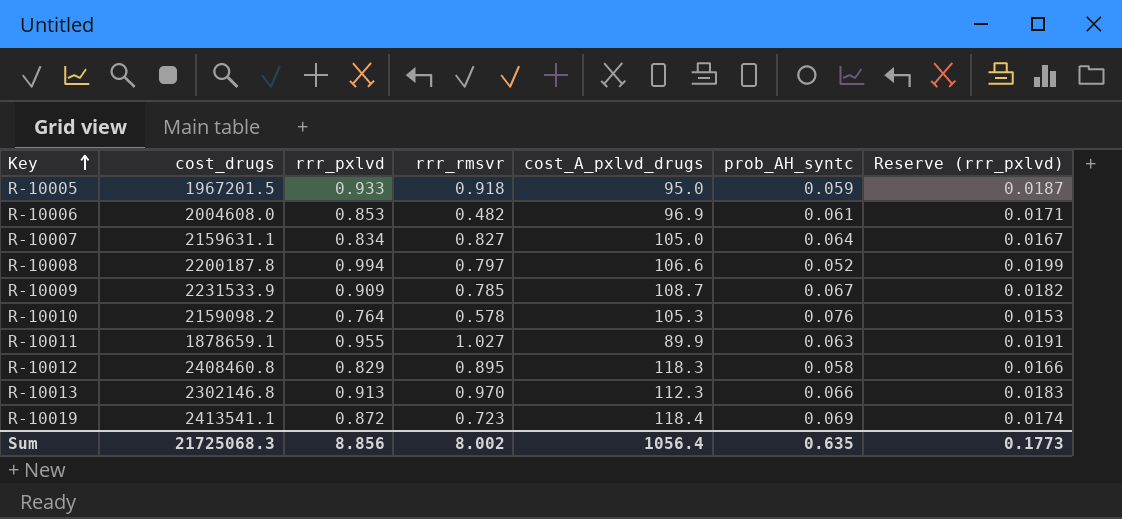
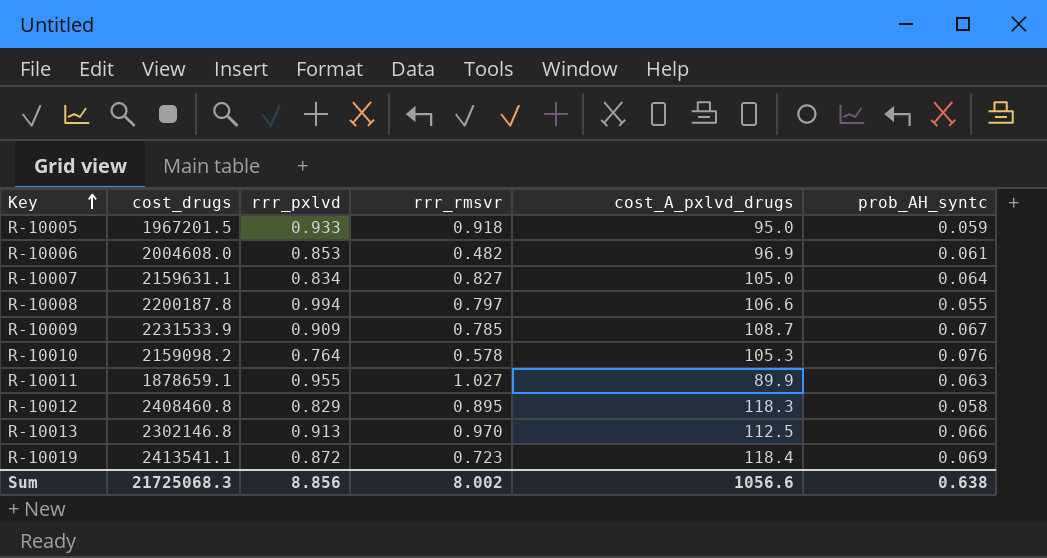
column Reserve (rrr_pxlvd) | formula: [rrr_pxlvd] * 0.02 -> none
R-10008 | prob_AH_syntc: 0.052 -> 0.055
R-10013 | cost_A_pxlvd_drugs: 112.3 -> 112.5
Sum | cost_A_pxlvd_drugs: 1056.4 -> 1056.6
Sum | prob_AH_syntc: 0.635 -> 0.638

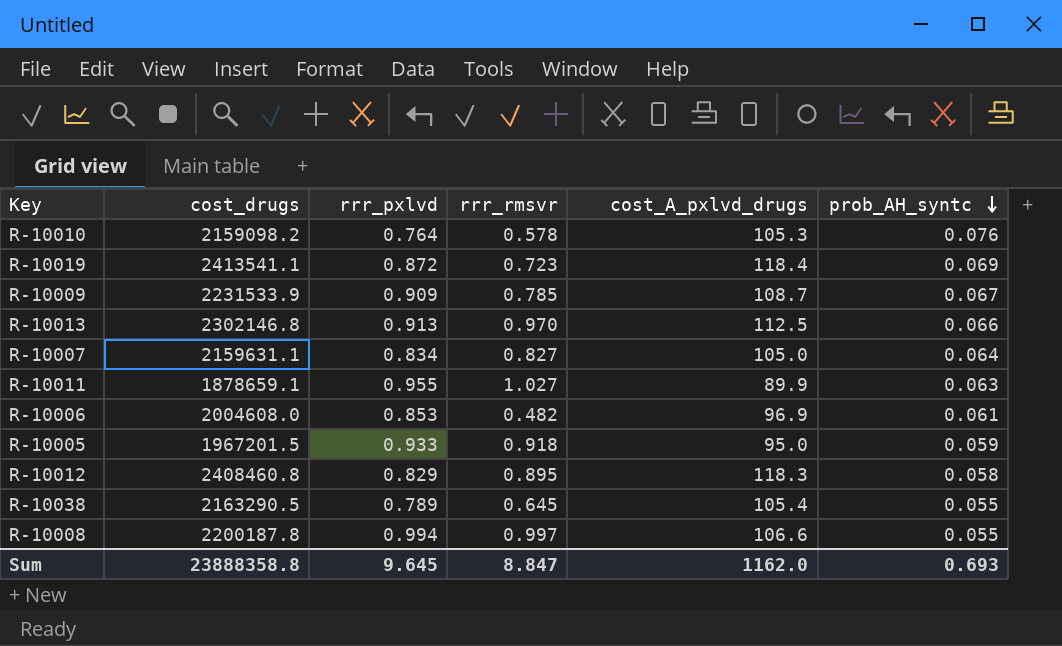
row order: Key ascending -> prob_AH_syntc descending
row R-10038: none -> 2163290.5 | 0.789 | 0.645 | 105.4 | 0.055
R-10008 | rrr_rmsvr: 0.797 -> 0.997
Sum | cost_drugs: 21725068.3 -> 23888358.8
Sum | rrr_pxlvd: 8.856 -> 9.645
Sum | rrr_rmsvr: 8.002 -> 8.847
Sum | cost_A_pxlvd_drugs: 1056.6 -> 1162.0
Sum | prob_AH_syntc: 0.638 -> 0.693

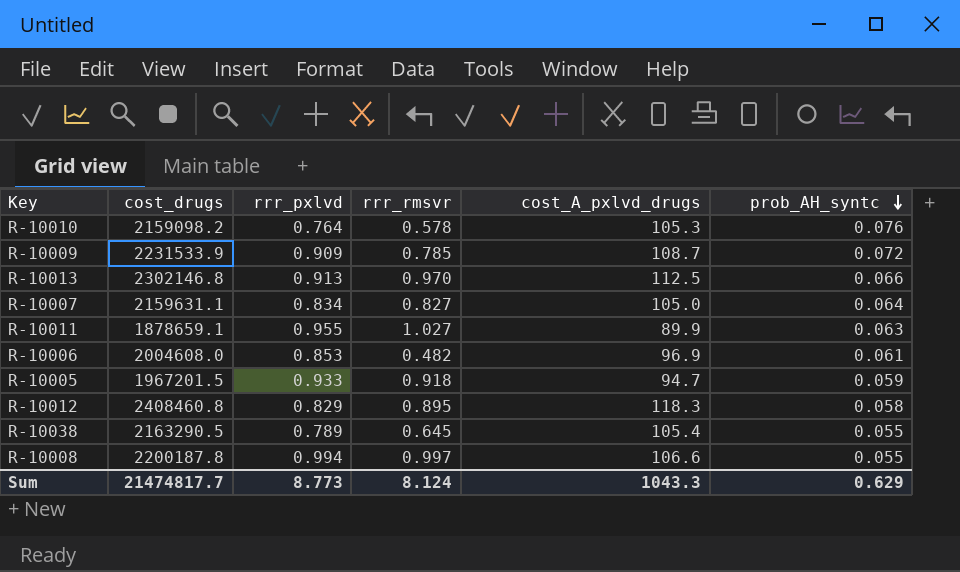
row R-10019: 2413541.1 | 0.872 | 0.723 | 118.4 | 0.069 -> none
R-10009 | prob_AH_syntc: 0.067 -> 0.072
R-10005 | cost_A_pxlvd_drugs: 95.0 -> 94.7
Sum | cost_drugs: 23888358.8 -> 21474817.7
Sum | rrr_pxlvd: 9.645 -> 8.773
Sum | rrr_rmsvr: 8.847 -> 8.124
Sum | cost_A_pxlvd_drugs: 1162.0 -> 1043.3
Sum | prob_AH_syntc: 0.693 -> 0.629

